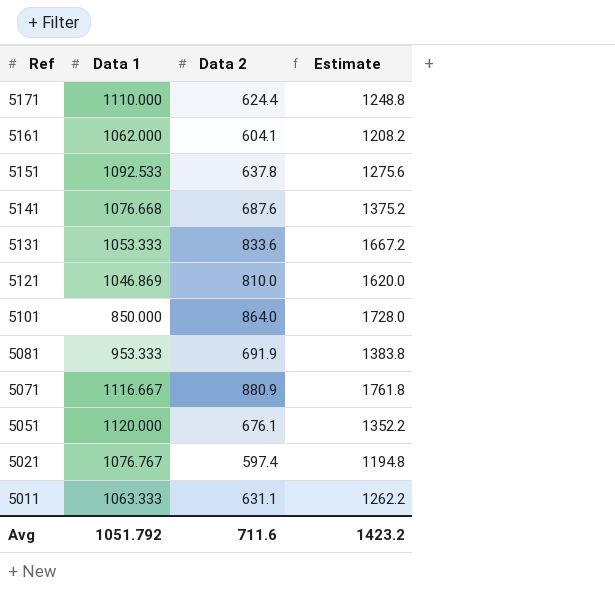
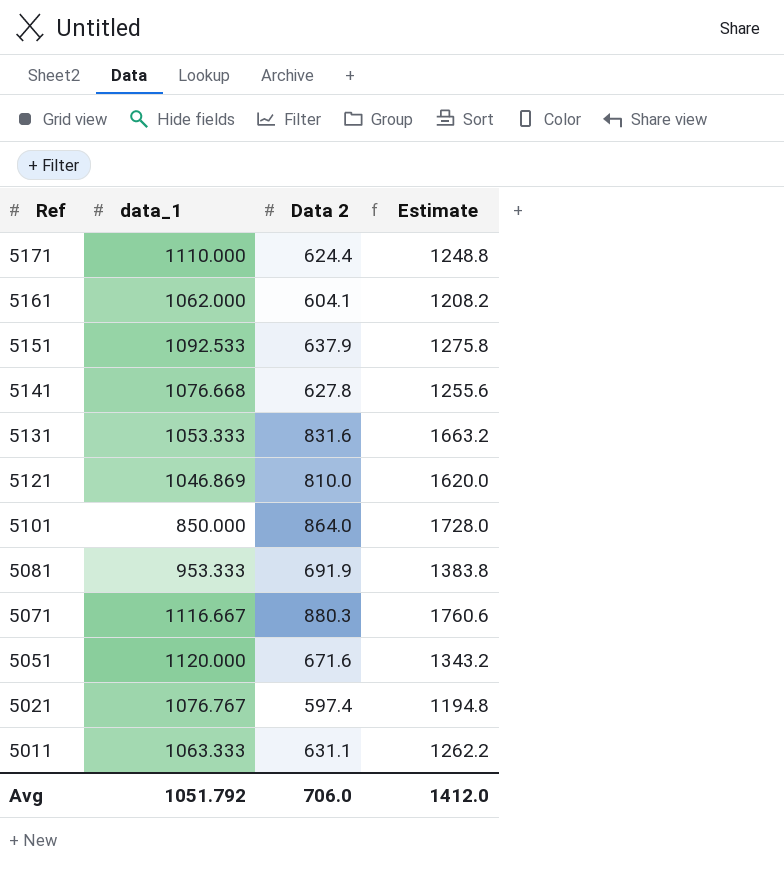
column name: Data 1 -> data_1
5151 | Data 2: 637.8 -> 637.9
5151 | Estimate: 1275.6 -> 1275.8
5141 | Data 2: 687.6 -> 627.8
5141 | Estimate: 1375.2 -> 1255.6
5131 | Data 2: 833.6 -> 831.6
5131 | Estimate: 1667.2 -> 1663.2
5071 | Data 2: 880.9 -> 880.3
5071 | Estimate: 1761.8 -> 1760.6
5051 | Data 2: 676.1 -> 671.6
5051 | Estimate: 1352.2 -> 1343.2
Avg | Data 2: 711.6 -> 706.0
Avg | Estimate: 1423.2 -> 1412.0

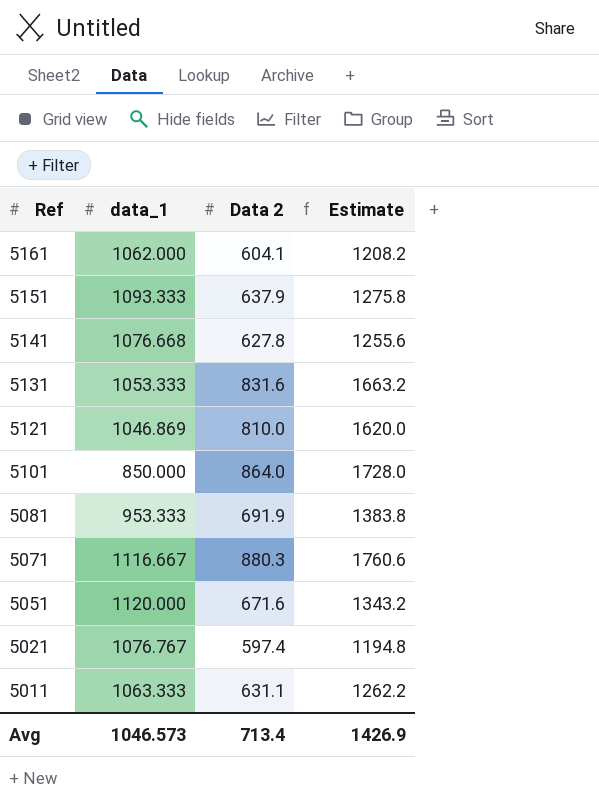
row 5171: 1110.000 | 624.4 | 1248.8 -> none
5151 | data_1: 1092.533 -> 1093.333
Avg | data_1: 1051.792 -> 1046.573
Avg | Data 2: 706.0 -> 713.4
Avg | Estimate: 1412.0 -> 1426.9

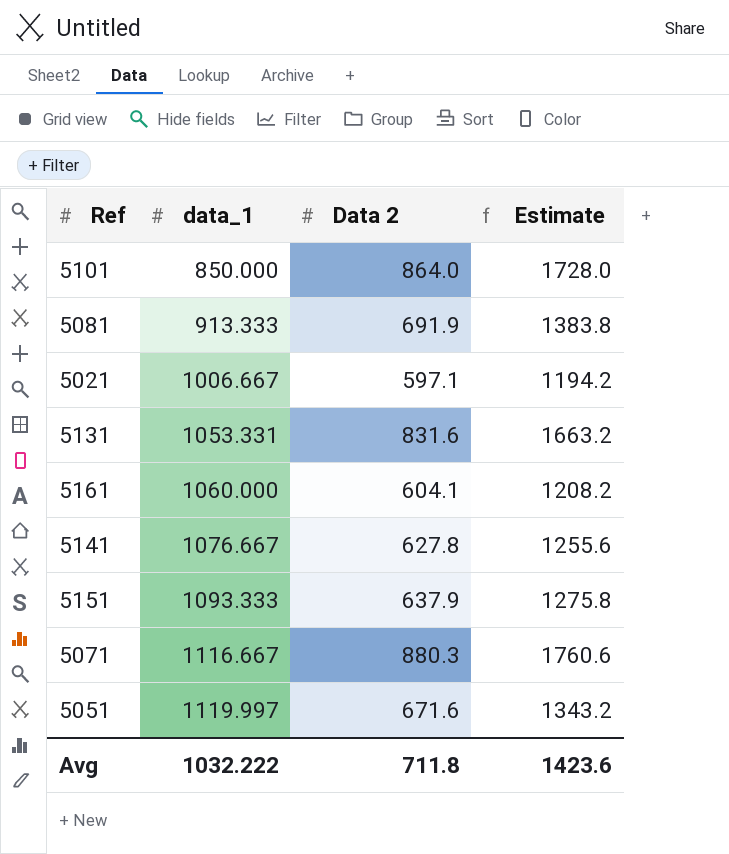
row order: Ref descending -> data_1 ascending
row 5121: 1046.869 | 810.0 | 1620.0 -> none
row 5011: 1063.333 | 631.1 | 1262.2 -> none
5081 | data_1: 953.333 -> 913.333
5021 | data_1: 1076.767 -> 1006.667
5021 | Data 2: 597.4 -> 597.1
5021 | Estimate: 1194.8 -> 1194.2
5131 | data_1: 1053.333 -> 1053.331
5161 | data_1: 1062.000 -> 1060.000
5141 | data_1: 1076.668 -> 1076.667
5051 | data_1: 1120.000 -> 1119.997
Avg | data_1: 1046.573 -> 1032.222
Avg | Data 2: 713.4 -> 711.8
Avg | Estimate: 1426.9 -> 1423.6

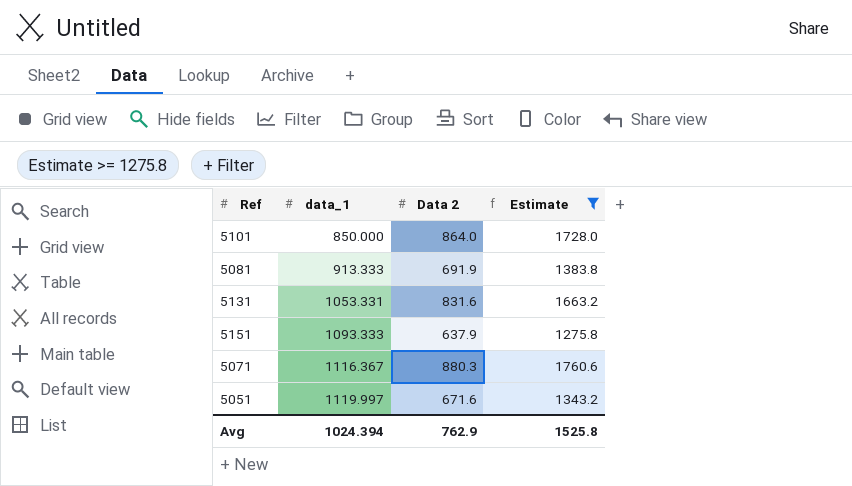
filter: none -> Estimate >= 1275.8
5071 | data_1: 1116.667 -> 1116.367
Avg | data_1: 1032.222 -> 1024.394
Avg | Data 2: 711.8 -> 762.9
Avg | Estimate: 1423.6 -> 1525.8

